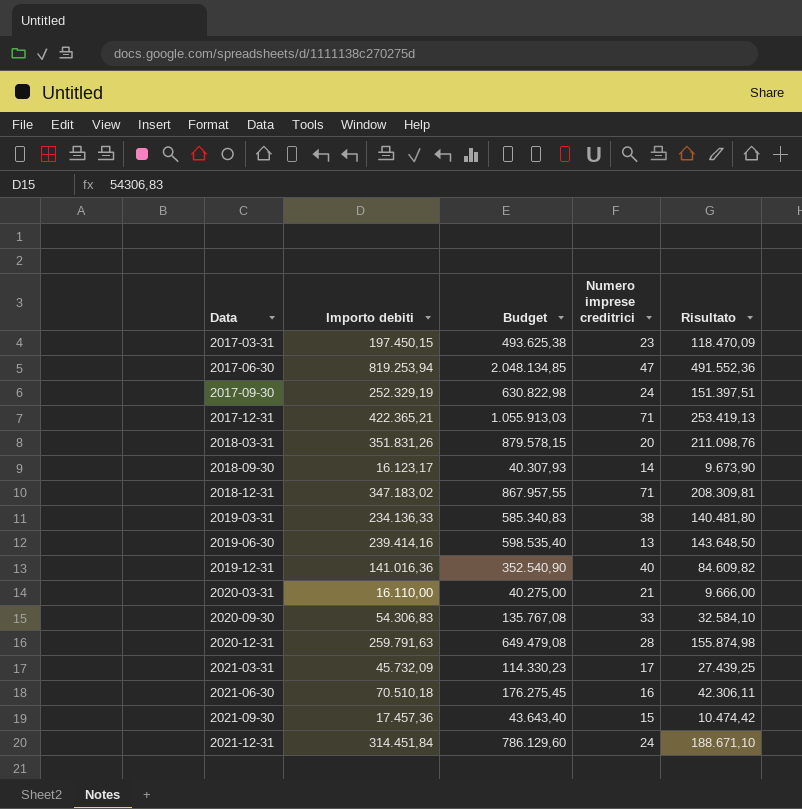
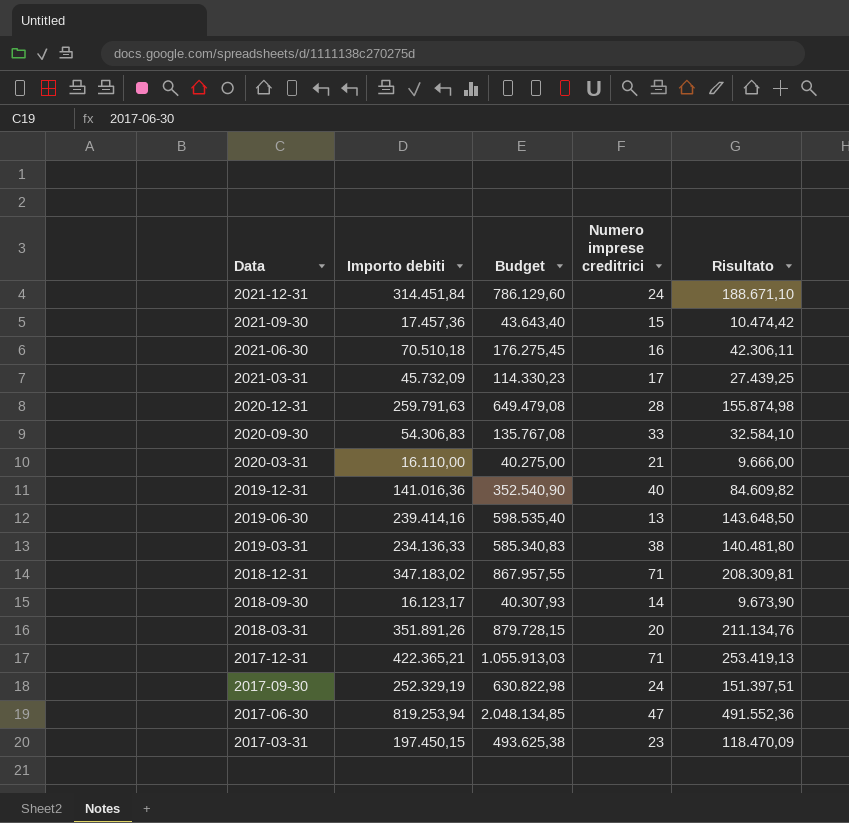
row order: Data ascending -> Data descending
2018-03-31 | Importo debiti: 351.831,26 -> 351.891,26
2018-03-31 | Budget: 879.578,15 -> 879.728,15
2018-03-31 | Risultato: 211.098,76 -> 211.134,76

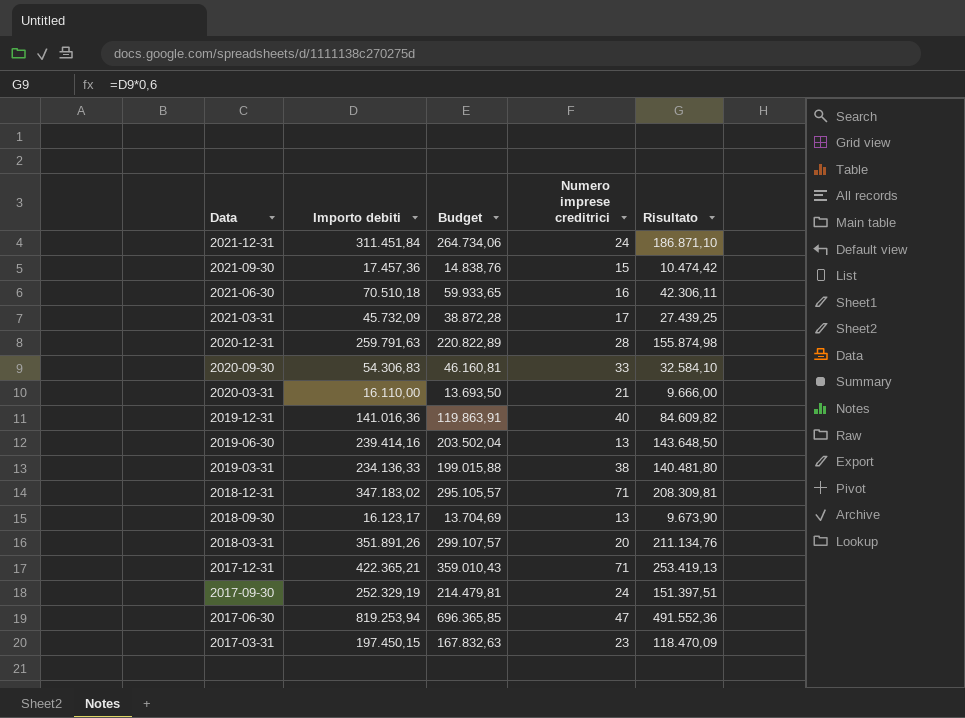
column Budget | formula: [Importo debiti] * 2,5 -> [Importo debiti] * 0,85
2021-12-31 | Importo debiti: 314.451,84 -> 311.451,84
2021-12-31 | Risultato: 188.671,10 -> 186.871,10
2018-09-30 | Numero imprese creditrici: 14 -> 13

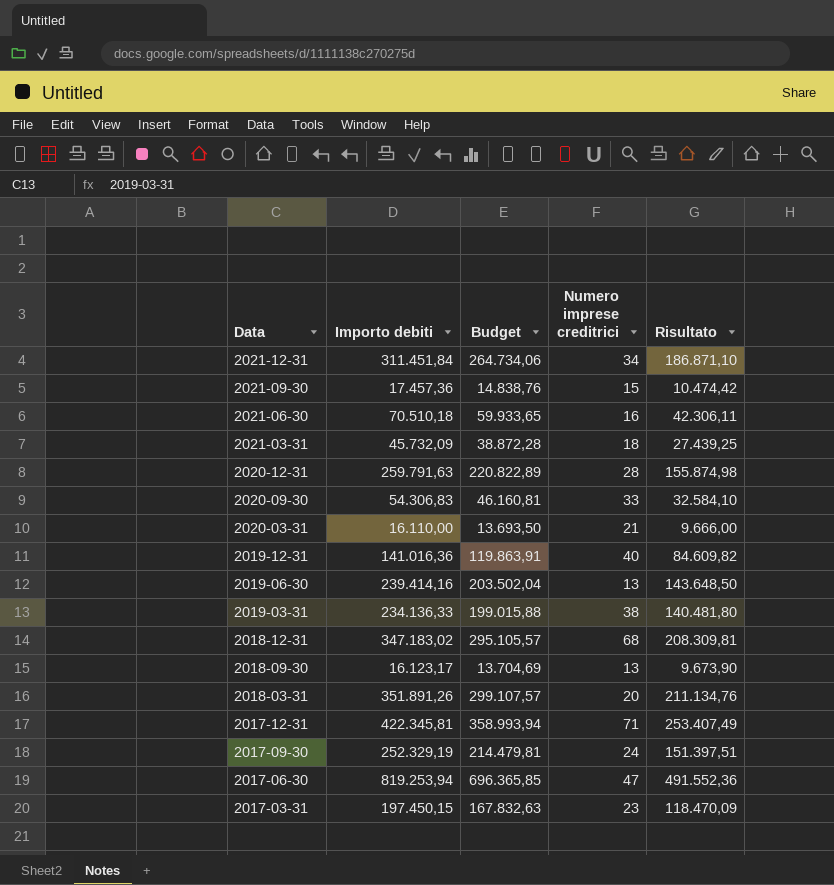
2021-12-31 | Numero imprese creditrici: 24 -> 34
2021-03-31 | Numero imprese creditrici: 17 -> 18
2018-12-31 | Numero imprese creditrici: 71 -> 68
2017-12-31 | Importo debiti: 422.365,21 -> 422.345,81
2017-12-31 | Budget: 359.010,43 -> 358.993,94
2017-12-31 | Risultato: 253.419,13 -> 253.407,49

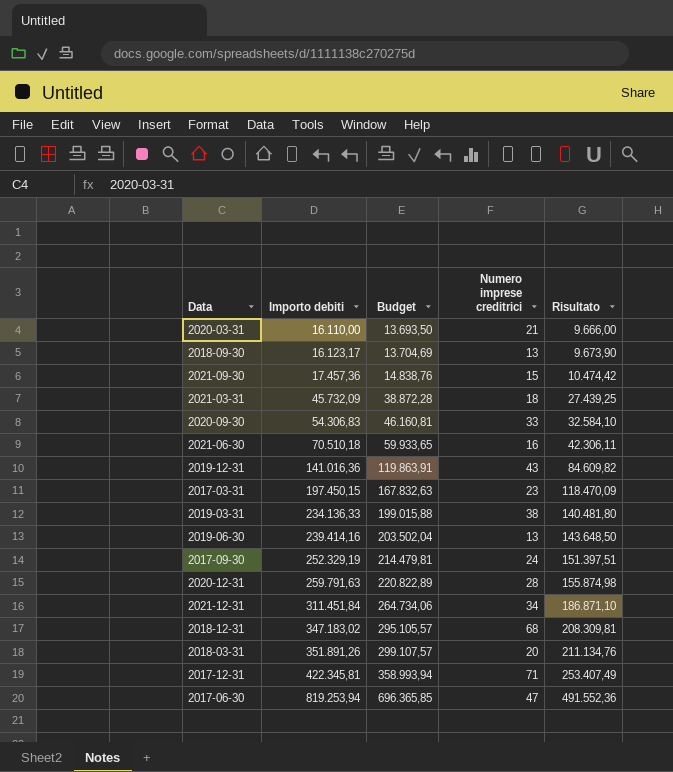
row order: Data descending -> Importo debiti ascending
2019-12-31 | Numero imprese creditrici: 40 -> 43

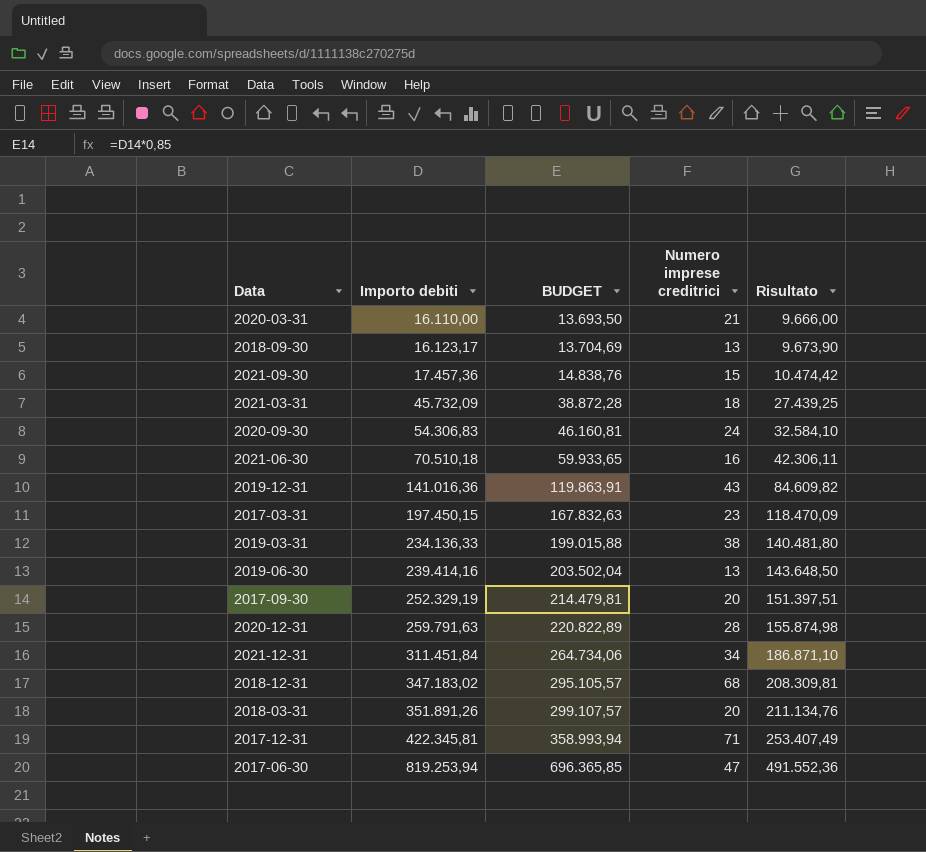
column name: Budget -> BUDGET
2020-09-30 | Numero imprese creditrici: 33 -> 24
2017-09-30 | Numero imprese creditrici: 24 -> 20

